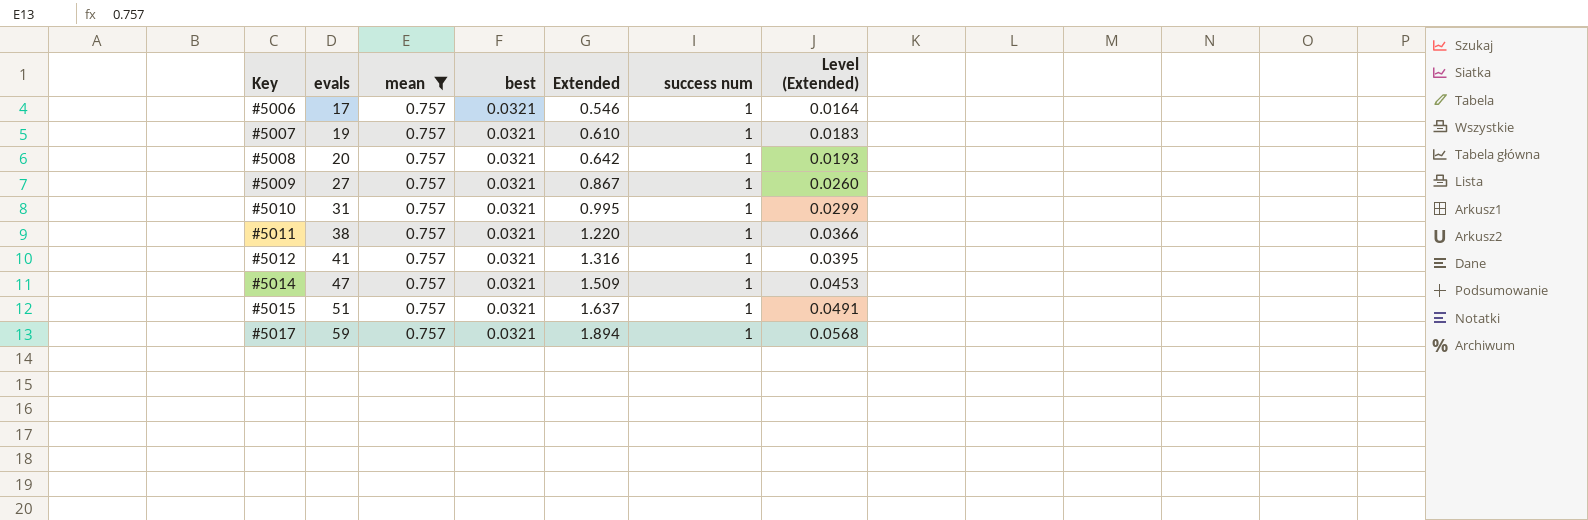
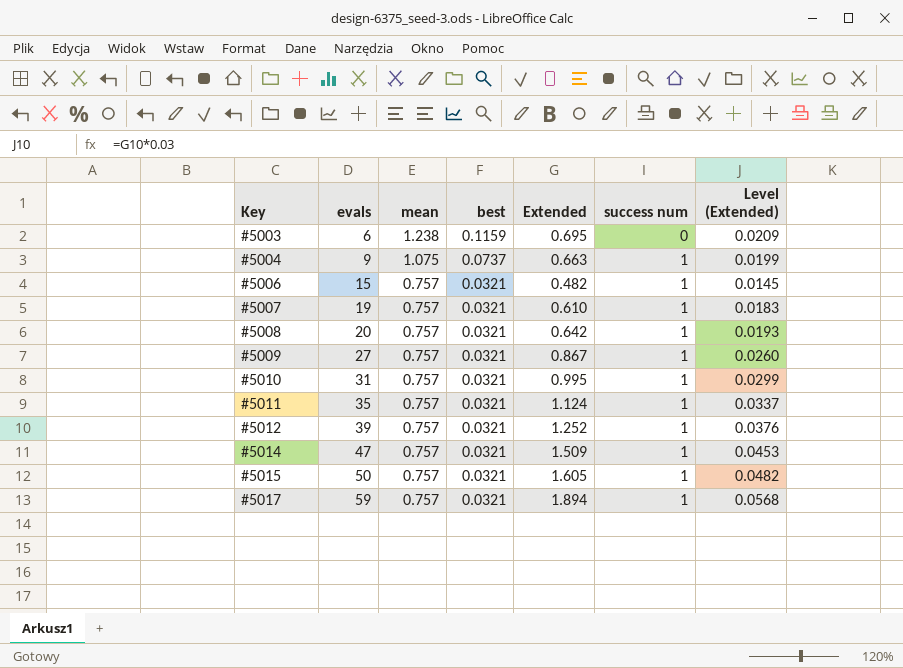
filter: mean = 0.757 -> none
#5006 | evals: 17 -> 15
#5006 | Extended: 0.546 -> 0.482
#5006 | Level (Extended): 0.0164 -> 0.0145
#5011 | evals: 38 -> 35
#5011 | Extended: 1.220 -> 1.124
#5011 | Level (Extended): 0.0366 -> 0.0337
#5012 | evals: 41 -> 39
#5012 | Extended: 1.316 -> 1.252
#5012 | Level (Extended): 0.0395 -> 0.0376
#5015 | evals: 51 -> 50
#5015 | Extended: 1.637 -> 1.605
#5015 | Level (Extended): 0.0491 -> 0.0482

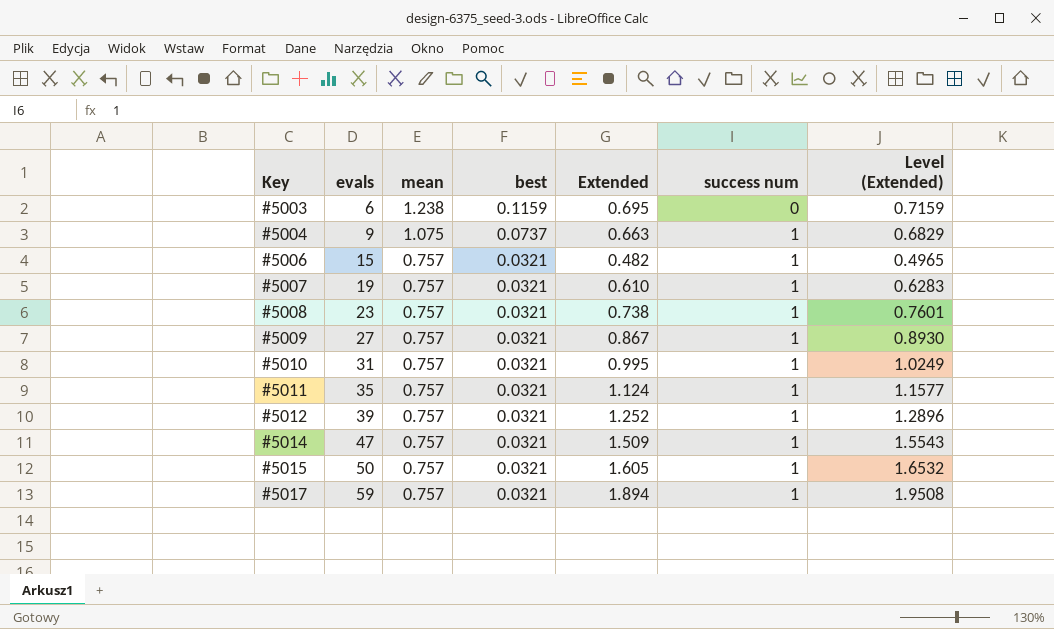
column Level (Extended) | formula: [Extended] * 0.03 -> [Extended] * 1.03
#5008 | evals: 20 -> 23
#5008 | Extended: 0.642 -> 0.738

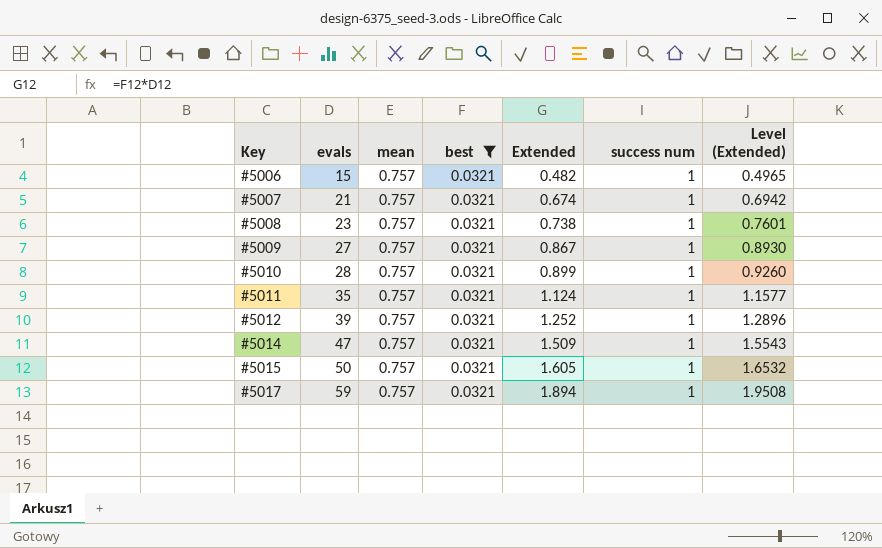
filter: none -> best = 0.0321
#5007 | evals: 19 -> 21
#5007 | Extended: 0.610 -> 0.674
#5007 | Level (Extended): 0.6283 -> 0.6942
#5010 | evals: 31 -> 28
#5010 | Extended: 0.995 -> 0.899
#5010 | Level (Extended): 1.0249 -> 0.9260

